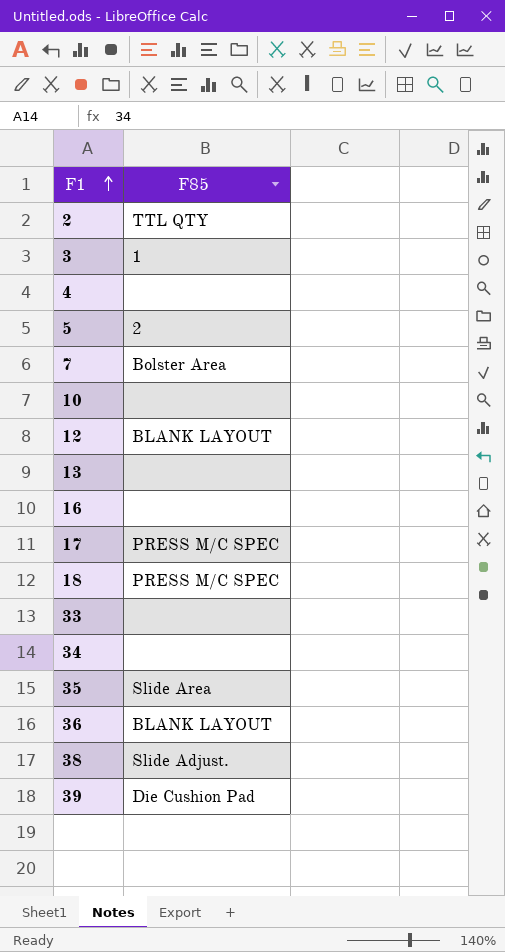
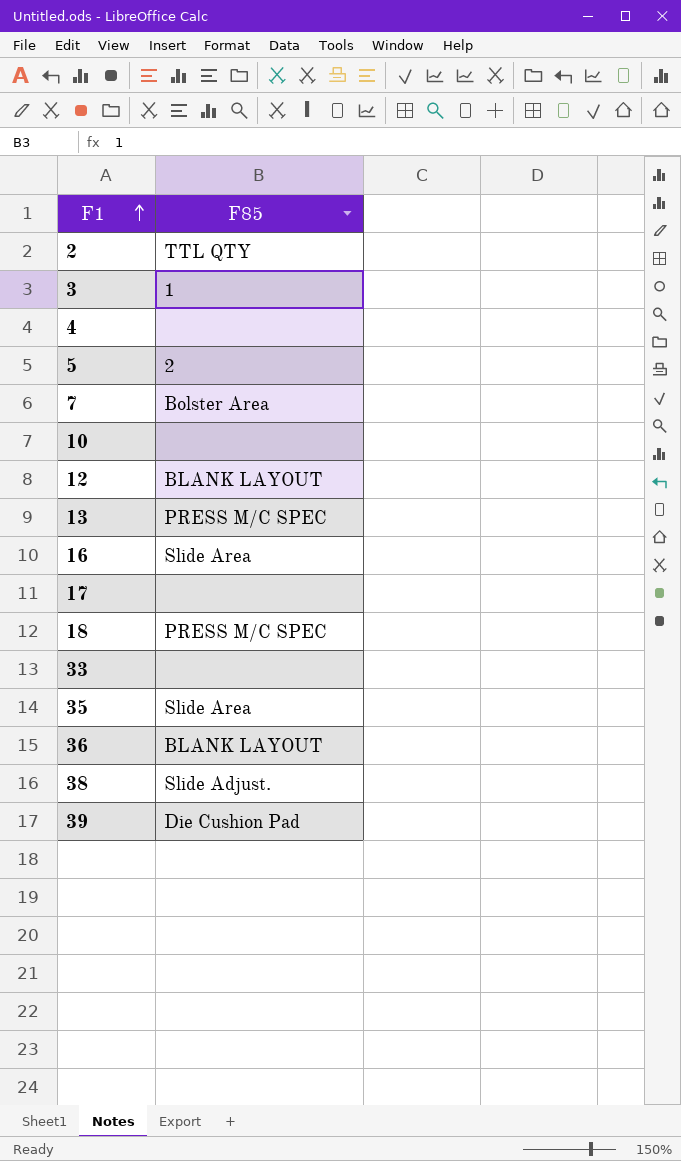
row 34: none -> none
13 | F85: none -> PRESS M/C SPEC
16 | F85: none -> Slide Area
17 | F85: PRESS M/C SPEC -> none

